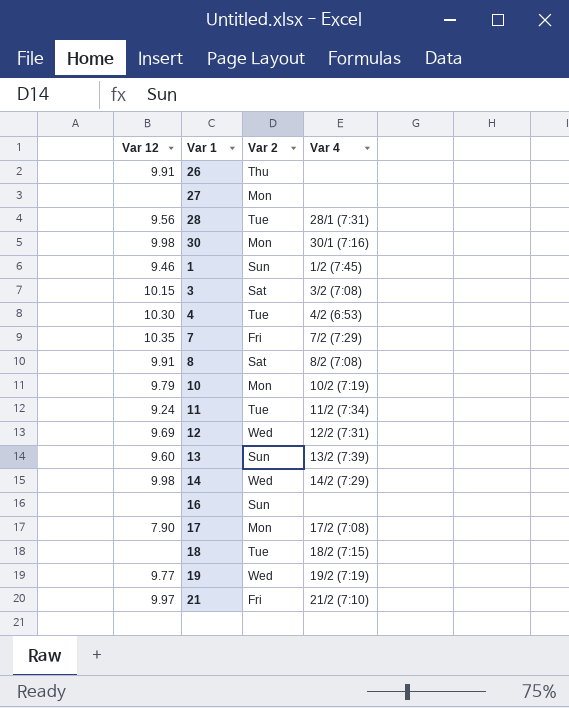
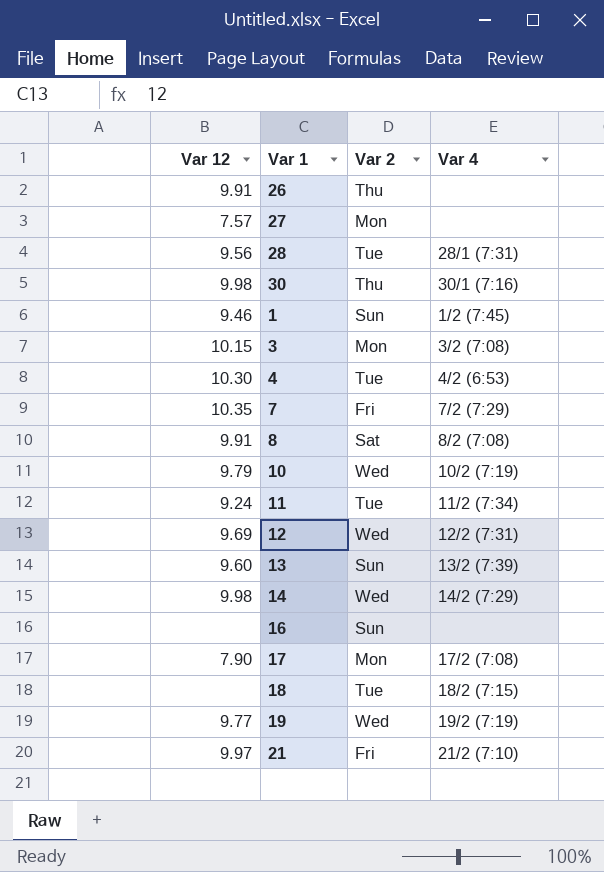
27 | Var 12: none -> 7.57
30 | Var 2: Mon -> Thu
3 | Var 2: Sat -> Mon
10 | Var 2: Mon -> Wed

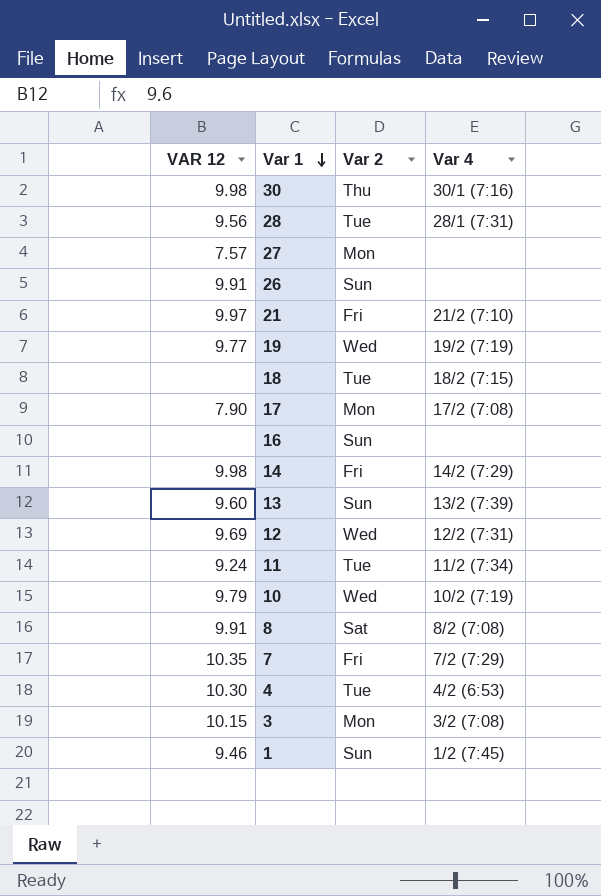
row order: none -> Var 1 descending
column name: Var 12 -> VAR 12
26 | Var 2: Thu -> Sun
14 | Var 2: Wed -> Fri

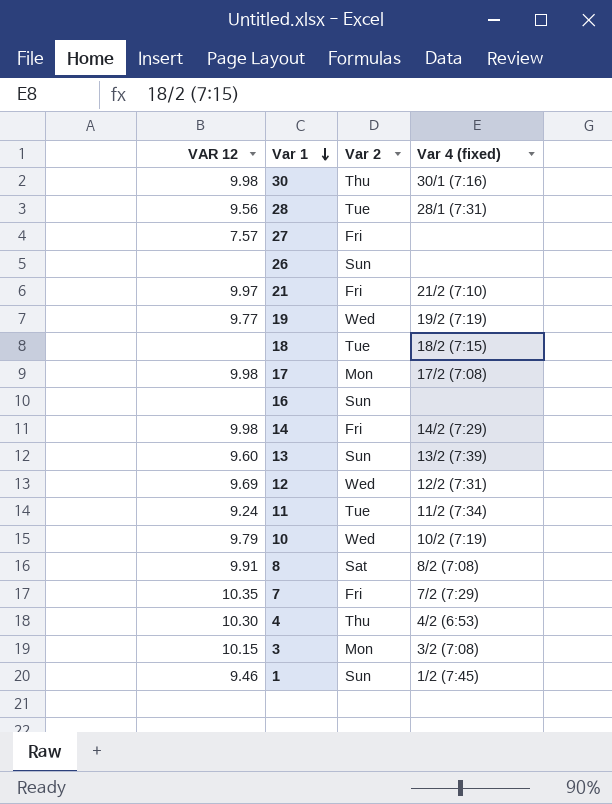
column name: Var 4 -> Var 4 (fixed)
27 | Var 2: Mon -> Fri
26 | VAR 12: 9.91 -> none
17 | VAR 12: 7.90 -> 9.98
4 | Var 2: Tue -> Thu

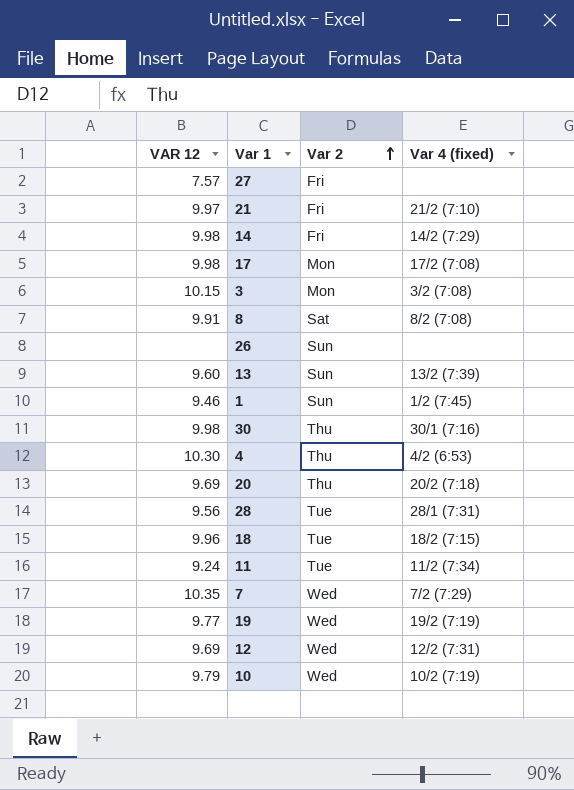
row order: Var 1 descending -> Var 2 ascending
row 16: none | Sun | none -> none
row 20: none -> 9.69 | Thu | 20/2 (7:18)
18 | VAR 12: none -> 9.96
7 | Var 2: Fri -> Wed

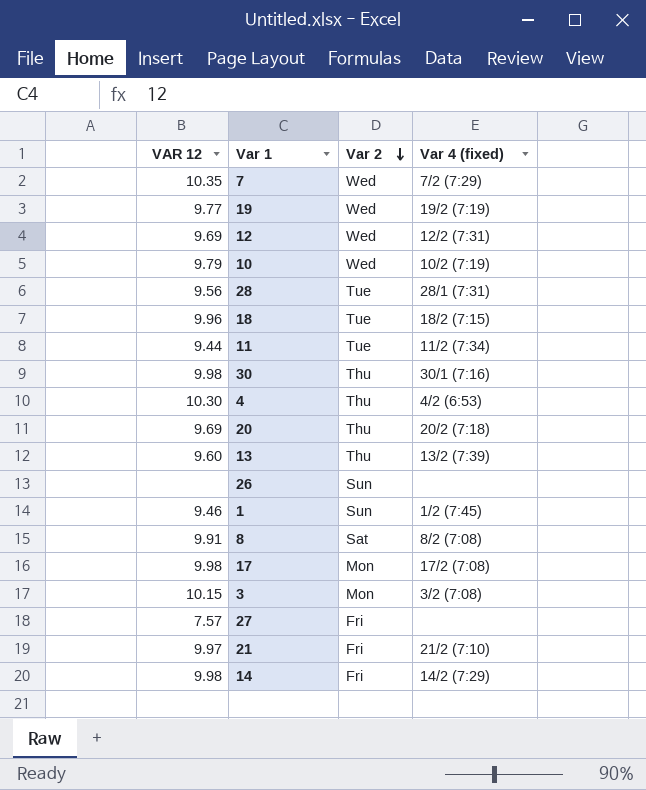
row order: Var 2 ascending -> Var 2 descending
11 | VAR 12: 9.24 -> 9.44
13 | Var 2: Sun -> Thu

